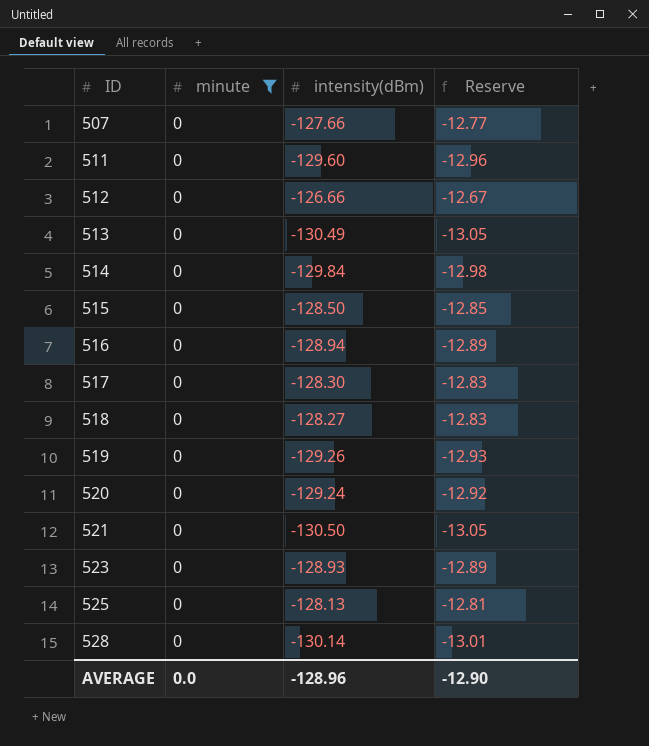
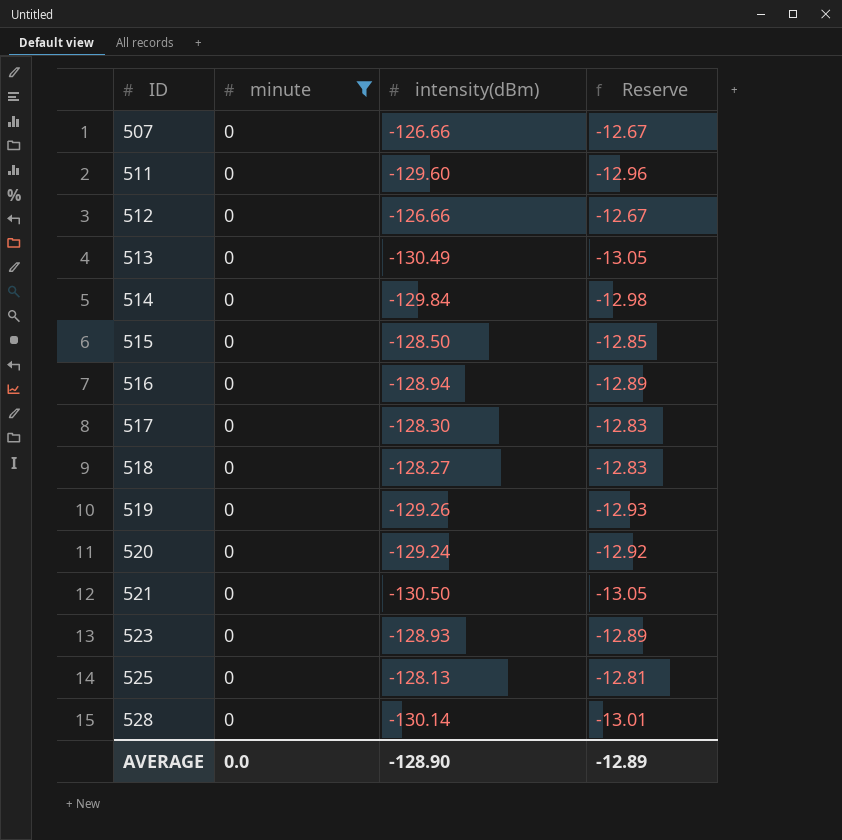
507 | intensity(dBm): -127.66 -> -126.66
507 | Reserve: -12.77 -> -12.67
AVERAGE | intensity(dBm): -128.96 -> -128.90
AVERAGE | Reserve: -12.90 -> -12.89

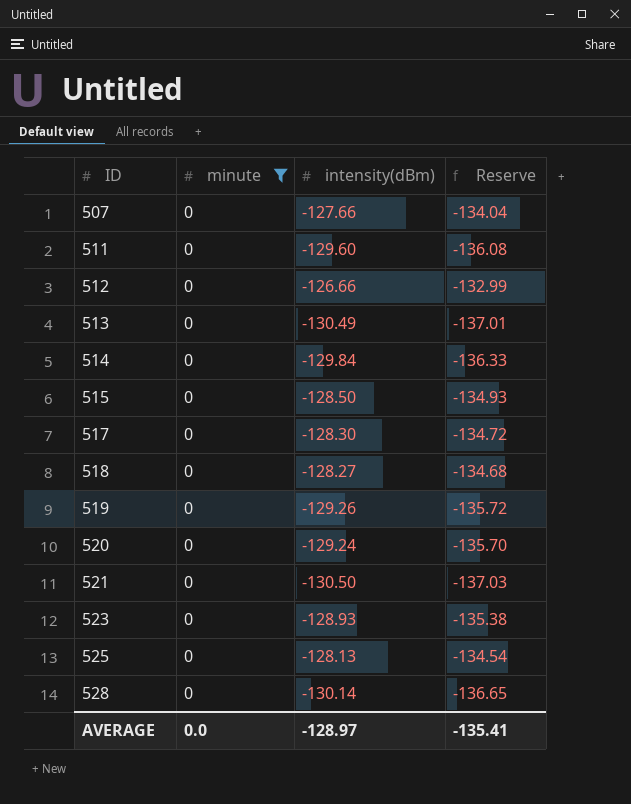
column Reserve | formula: [intensity(dBm)] * 0.1 -> [intensity(dBm)] * 1.05
row 516: 0 | -128.94 | -12.89 -> none
507 | intensity(dBm): -126.66 -> -127.66
AVERAGE | intensity(dBm): -128.90 -> -128.97
AVERAGE | Reserve: -12.89 -> -135.41

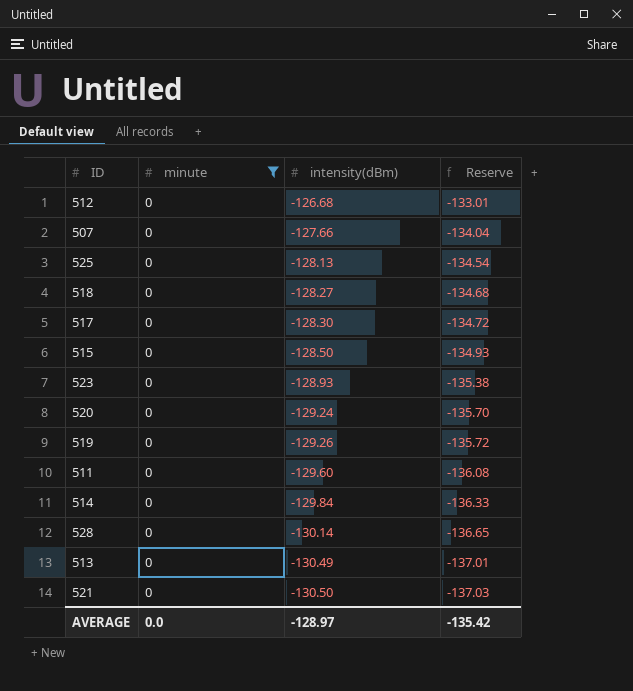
row order: ID ascending -> intensity(dBm) descending
512 | intensity(dBm): -126.66 -> -126.68
512 | Reserve: -132.99 -> -133.01
AVERAGE | Reserve: -135.41 -> -135.42

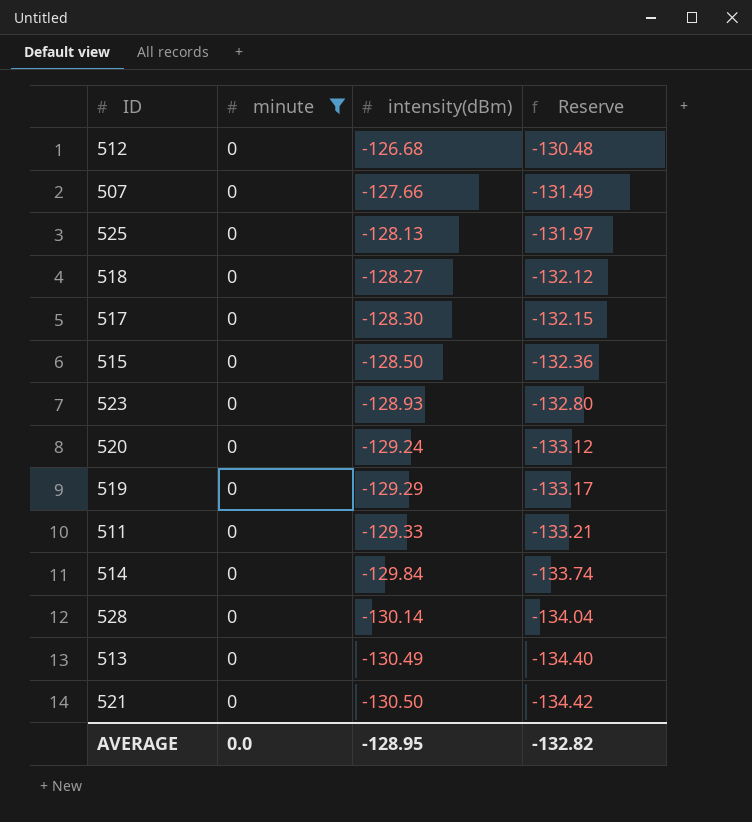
column Reserve | formula: [intensity(dBm)] * 1.05 -> [intensity(dBm)] * 1.03
519 | intensity(dBm): -129.26 -> -129.29
511 | intensity(dBm): -129.60 -> -129.33
AVERAGE | intensity(dBm): -128.97 -> -128.95
AVERAGE | Reserve: -135.42 -> -132.82

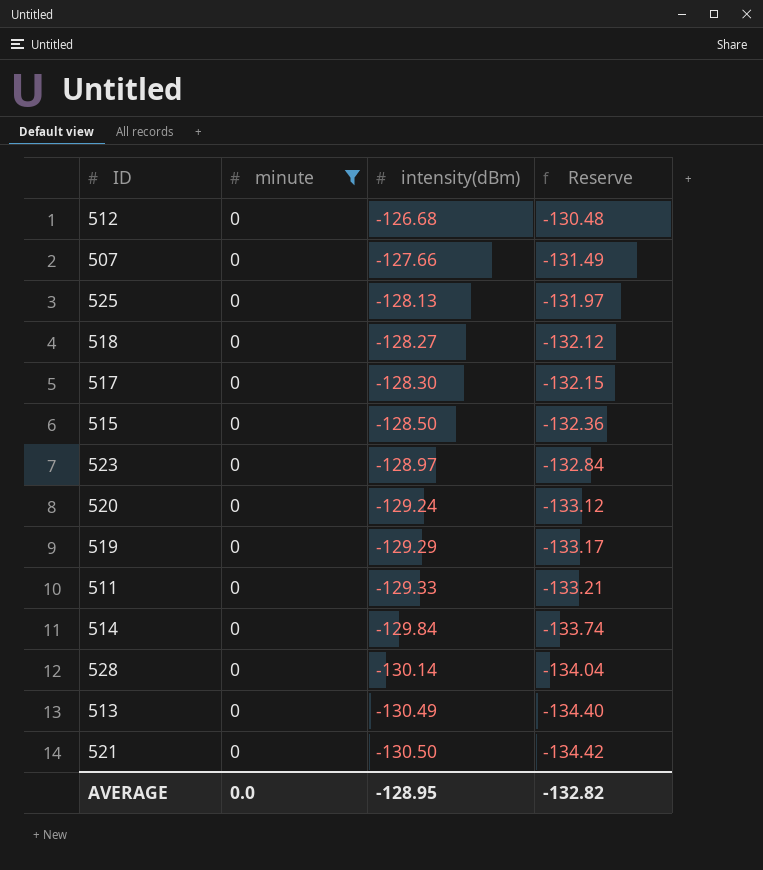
523 | intensity(dBm): -128.93 -> -128.97
523 | Reserve: -132.80 -> -132.84

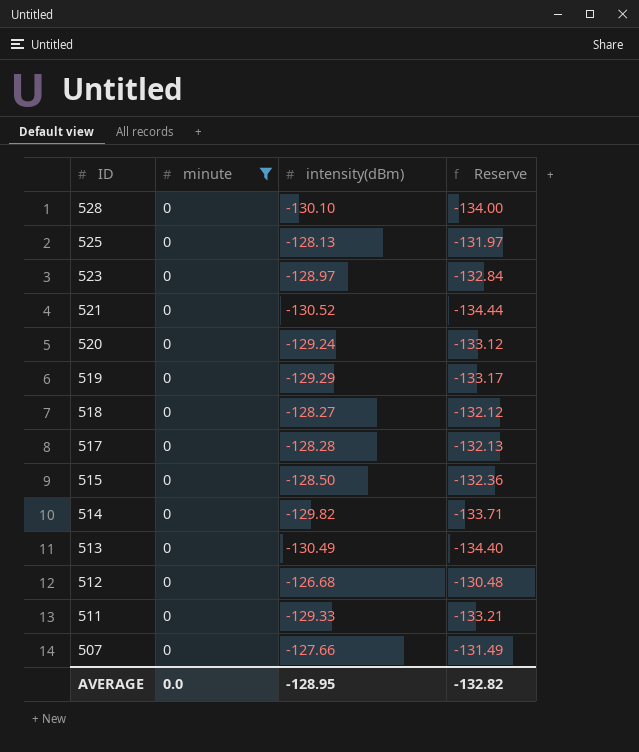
row order: intensity(dBm) descending -> ID descending
528 | intensity(dBm): -130.14 -> -130.10
528 | Reserve: -134.04 -> -134.00
521 | intensity(dBm): -130.50 -> -130.52
521 | Reserve: -134.42 -> -134.44
517 | intensity(dBm): -128.30 -> -128.28
517 | Reserve: -132.15 -> -132.13
514 | intensity(dBm): -129.84 -> -129.82
514 | Reserve: -133.74 -> -133.71

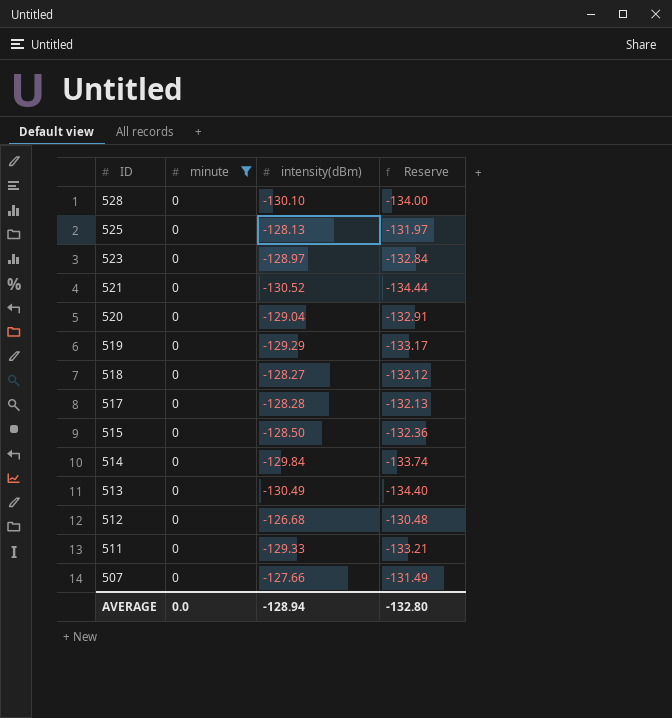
520 | intensity(dBm): -129.24 -> -129.04
520 | Reserve: -133.12 -> -132.91
514 | intensity(dBm): -129.82 -> -129.84
514 | Reserve: -133.71 -> -133.74
AVERAGE | intensity(dBm): -128.95 -> -128.94
AVERAGE | Reserve: -132.82 -> -132.80

